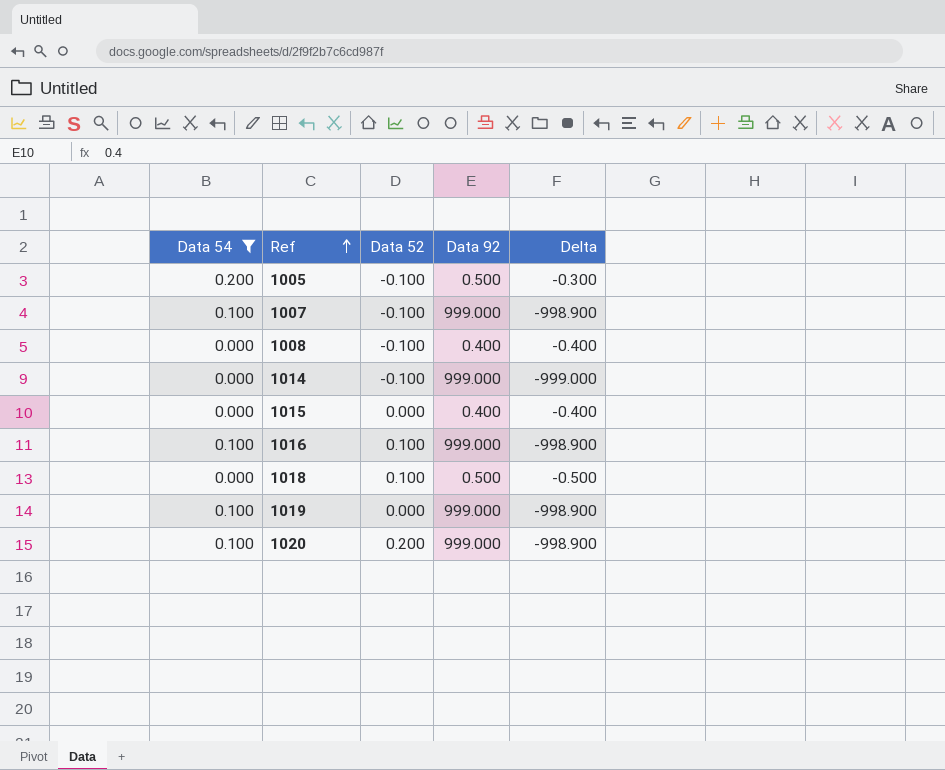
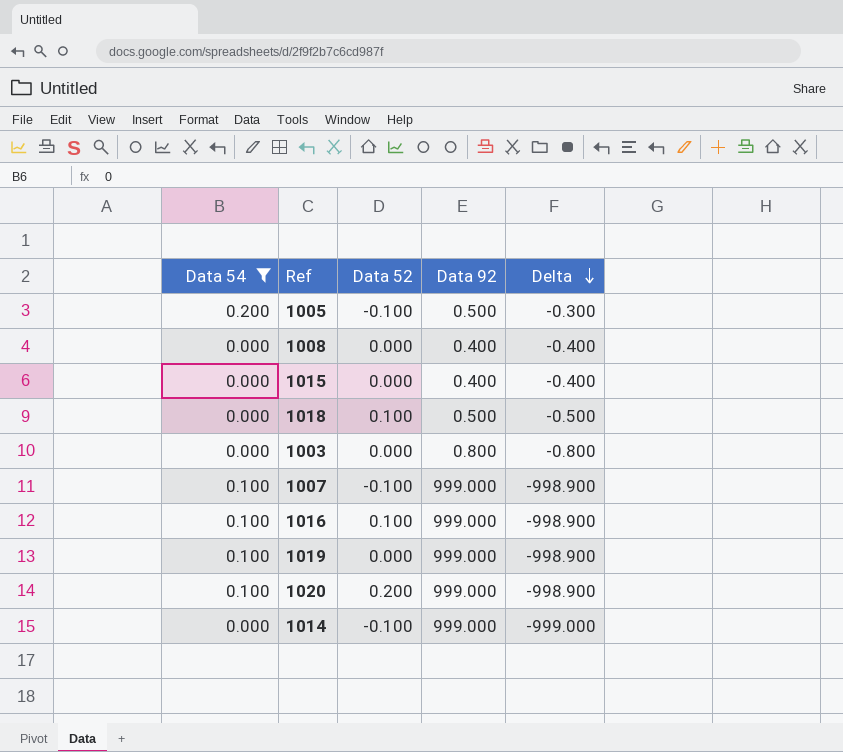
row order: Ref ascending -> Delta descending
1008 | Data 52: -0.100 -> 0.000
row 1003: none -> 0.000 | 0.000 | 0.800 | -0.800

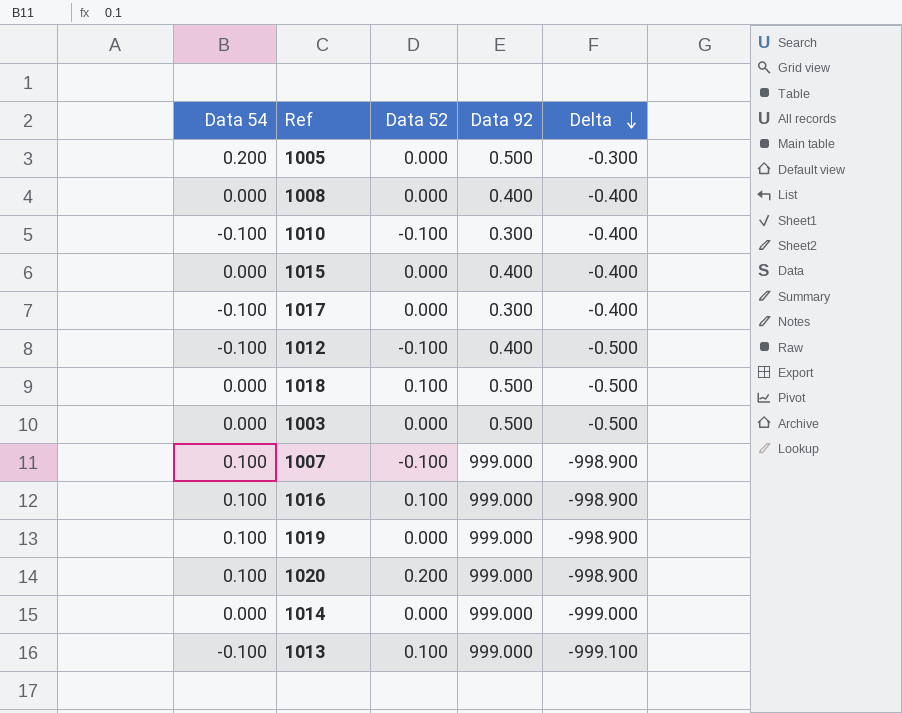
filter: Data 54 != -0.100 -> none
1005 | Data 52: -0.100 -> 0.000
1003 | Data 92: 0.800 -> 0.500
1003 | Delta: -0.800 -> -0.500
1014 | Data 52: -0.100 -> 0.000

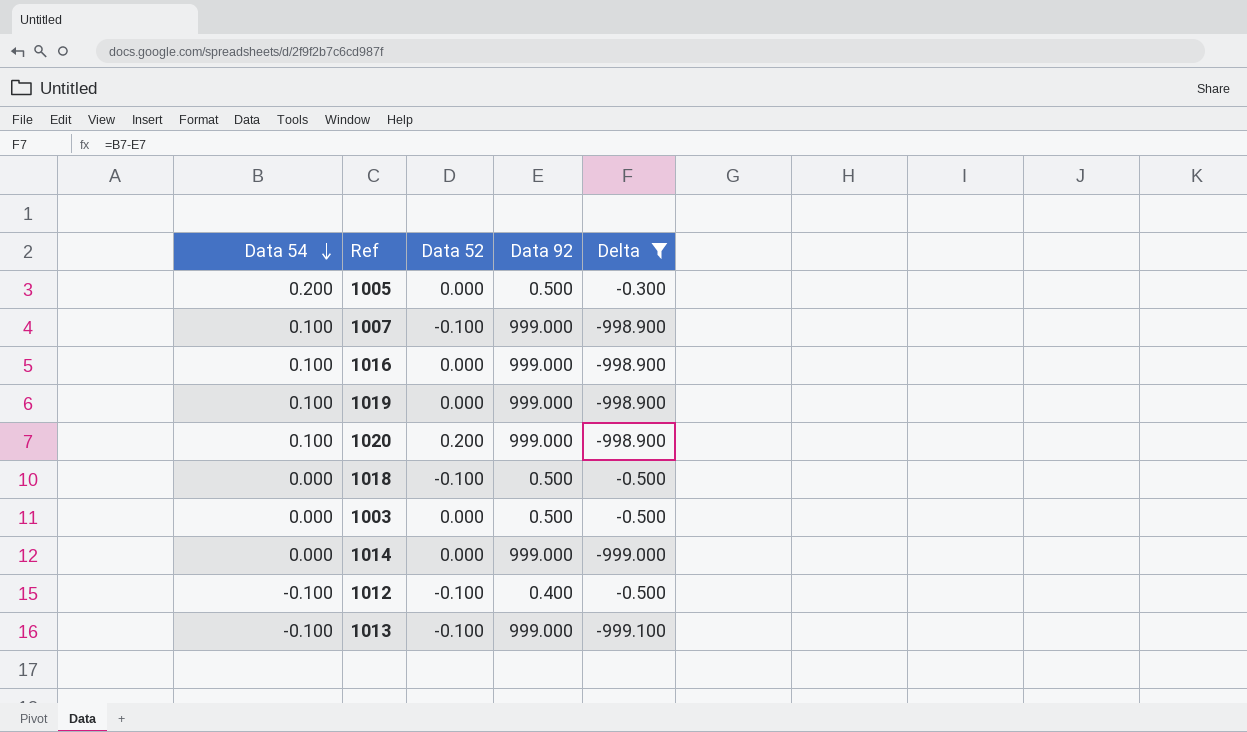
filter: none -> Delta != -0.400
row order: Delta descending -> Data 54 descending
1016 | Data 52: 0.100 -> 0.000
1018 | Data 52: 0.100 -> -0.100
1013 | Data 52: 0.100 -> -0.100

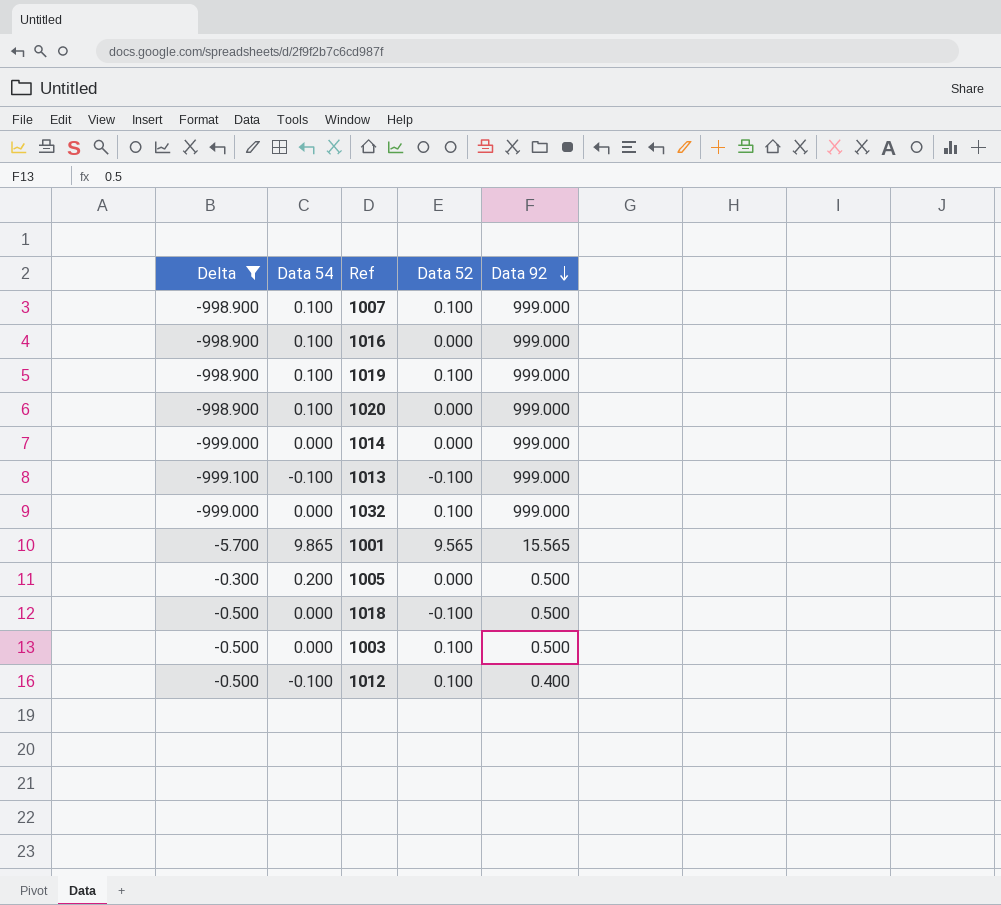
row order: Data 54 descending -> Data 92 descending
column Delta | position: 5 -> 1
1007 | Data 52: -0.100 -> 0.100
1019 | Data 52: 0.000 -> 0.100
1020 | Data 52: 0.200 -> 0.000
row 1032: none -> -999.000 | 0.000 | 0.100 | 999.000
row 1001: none -> -5.700 | 9.865 | 9.565 | 15.565
1003 | Data 52: 0.000 -> 0.100
1012 | Data 52: -0.100 -> 0.100

